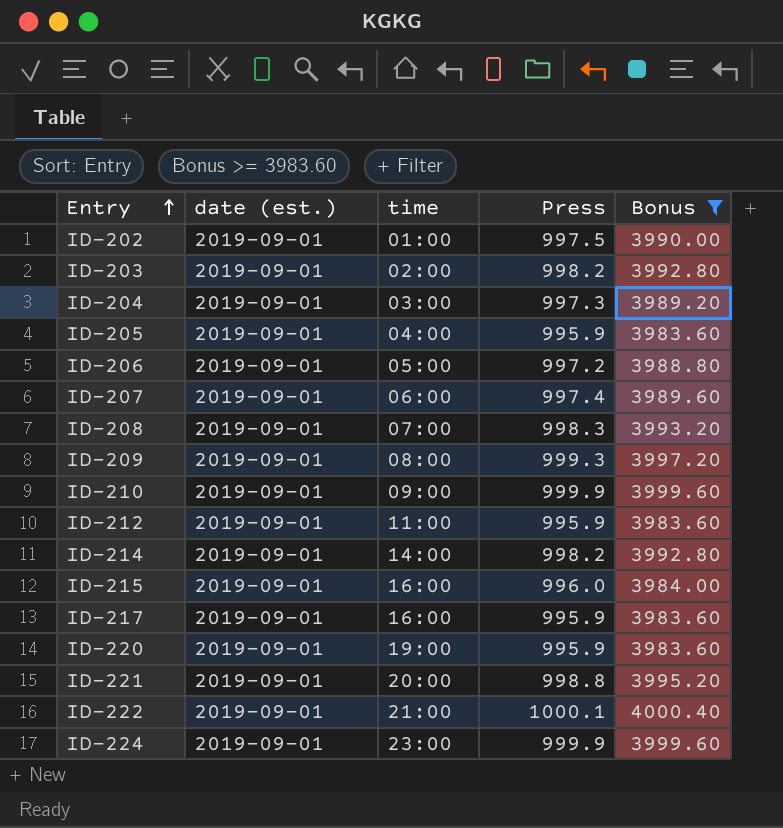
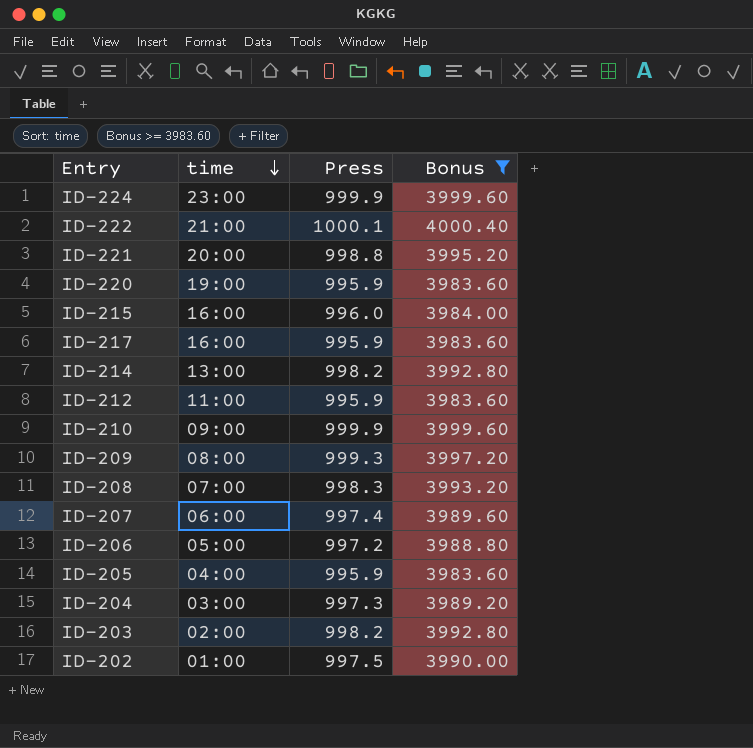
row order: Entry ascending -> time descending
column date (est.) | position: 2 -> none
ID-214 | time: 14:00 -> 13:00

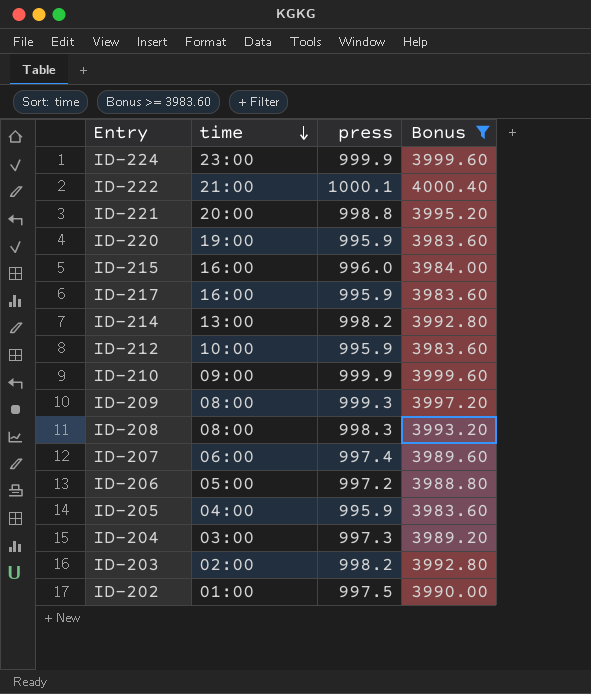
column name: Press -> press
ID-212 | time: 11:00 -> 10:00
ID-208 | time: 07:00 -> 08:00

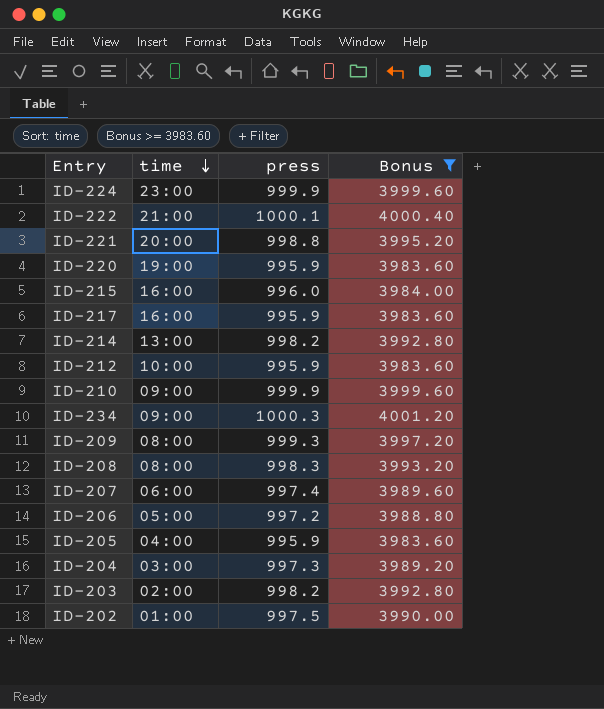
row ID-234: none -> 09:00 | 1000.3 | 4001.20

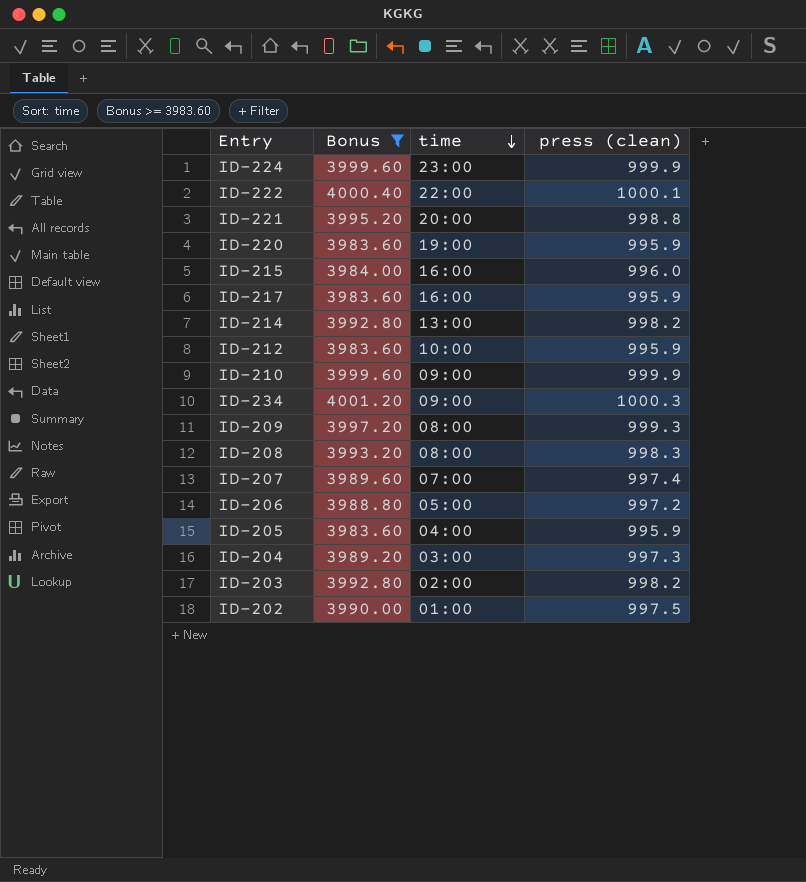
column Bonus | position: 4 -> 2
column name: press -> press (clean)
ID-222 | time: 21:00 -> 22:00
ID-207 | time: 06:00 -> 07:00

